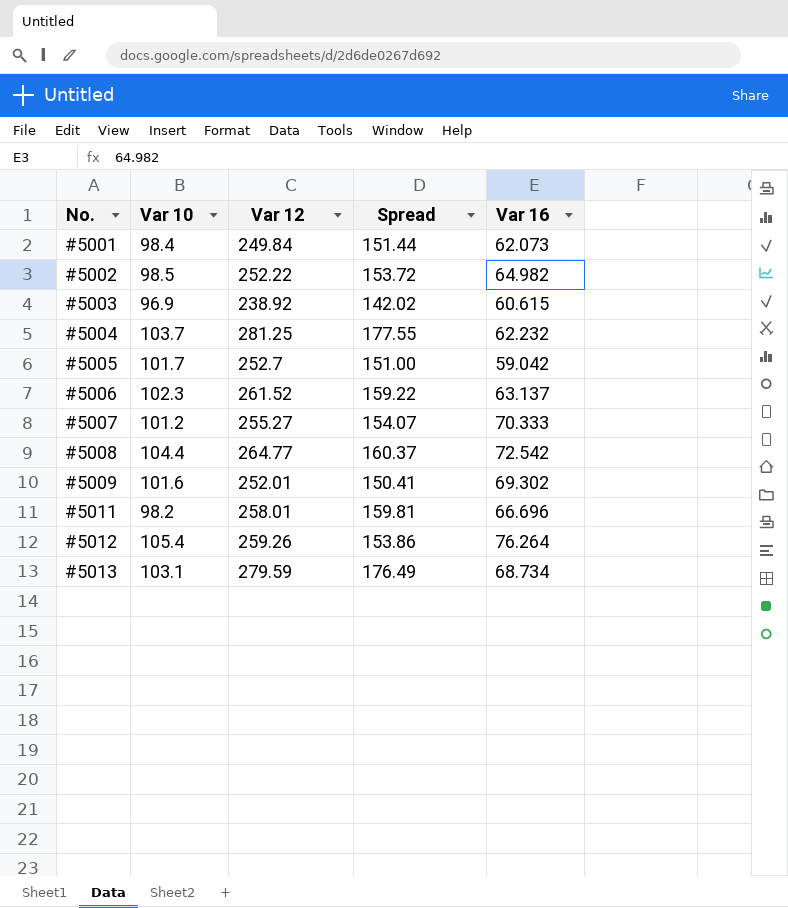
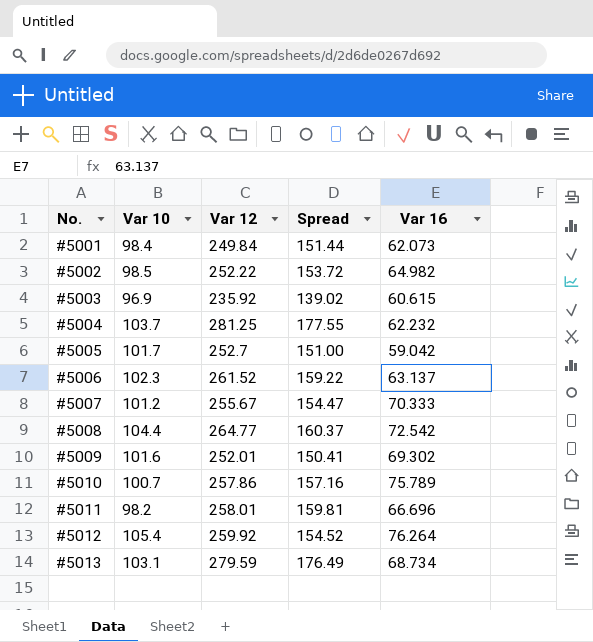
#5003 | Var 12: 238.92 -> 235.92
#5003 | Spread: 142.02 -> 139.02
#5007 | Var 12: 255.27 -> 255.67
#5007 | Spread: 154.07 -> 154.47
row #5010: none -> 100.7 | 257.86 | 157.16 | 75.789
#5012 | Var 12: 259.26 -> 259.92
#5012 | Spread: 153.86 -> 154.52

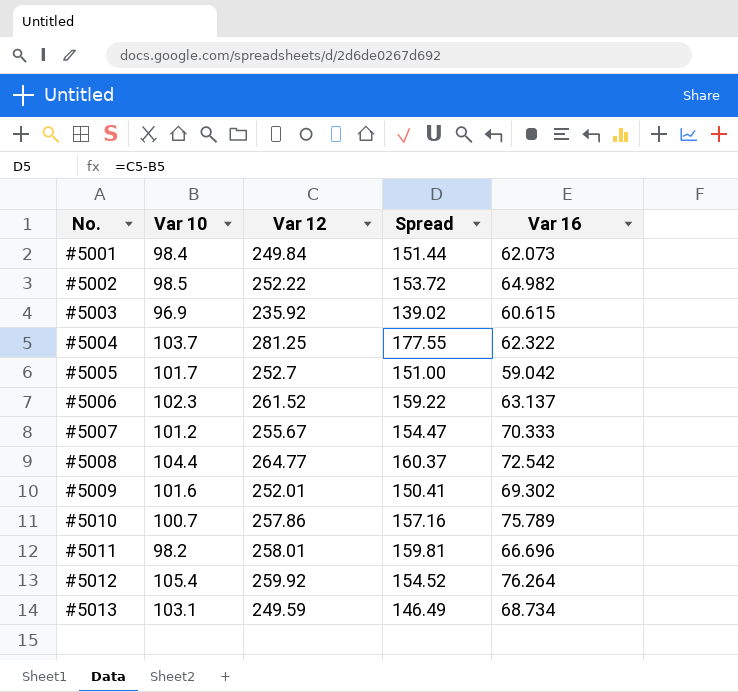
#5004 | Var 16: 62.232 -> 62.322
#5013 | Var 12: 279.59 -> 249.59
#5013 | Spread: 176.49 -> 146.49

